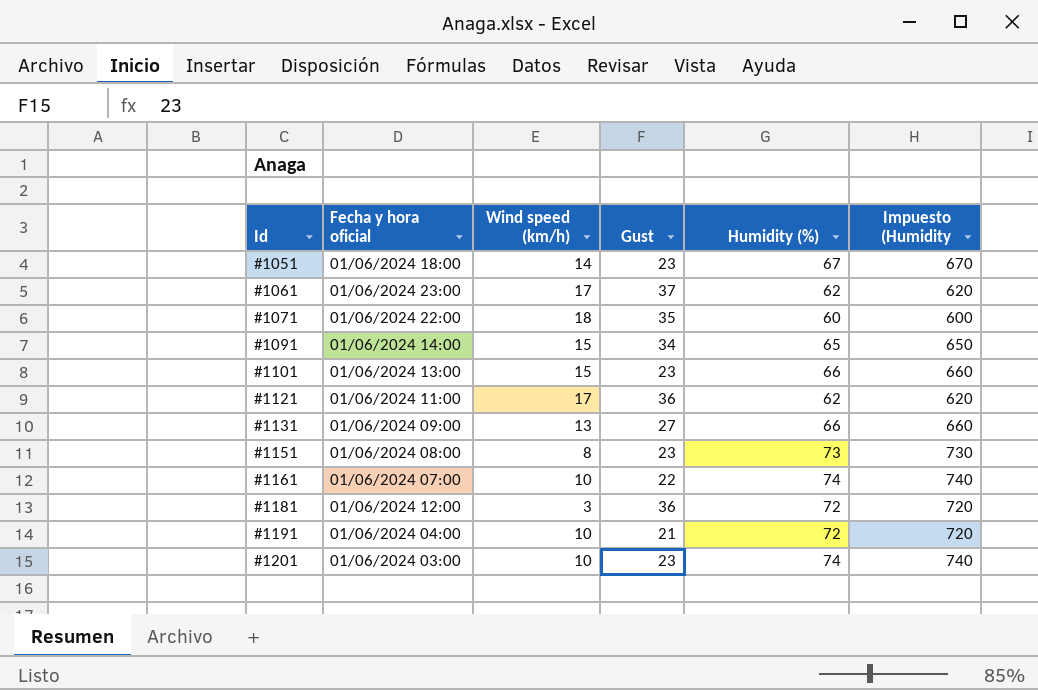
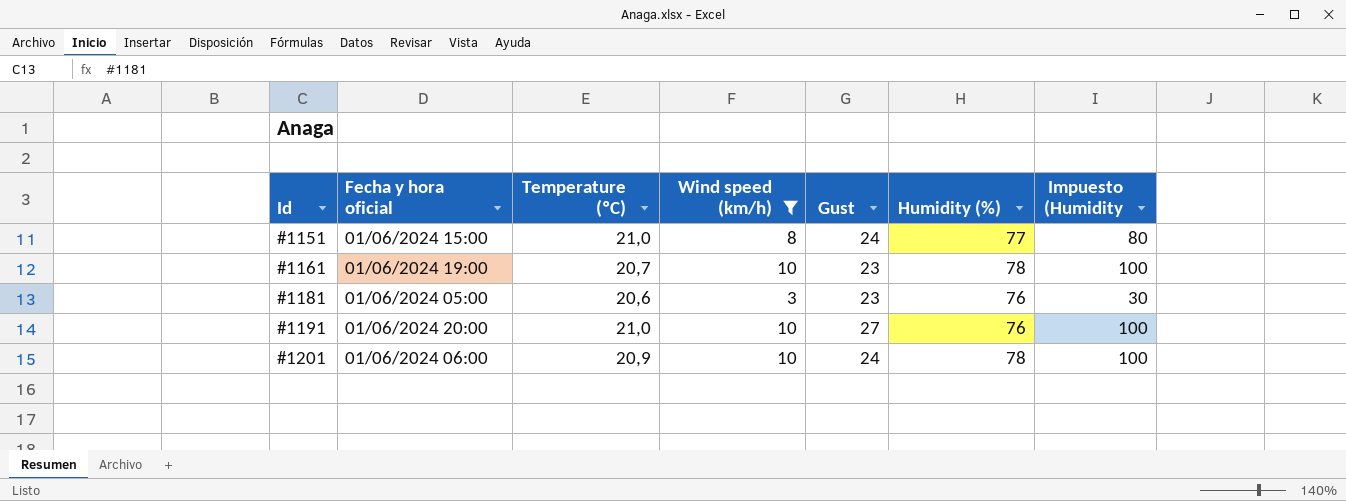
filter: none -> Wind speed (km/h) <= 10
column Temperature (ºC) | position: none -> 3
column Impuesto (Humidity | formula: [Humidity (%)] * 10 -> [Wind speed (km/h)] * 10
#1151 | Fecha y hora oficial: 01/06/2024 08:00 -> 01/06/2024 15:00
#1151 | Gust: 23 -> 24
#1151 | Humidity (%): 73 -> 77
#1161 | Fecha y hora oficial: 01/06/2024 07:00 -> 01/06/2024 19:00
#1161 | Gust: 22 -> 23
#1161 | Humidity (%): 74 -> 78
#1181 | Fecha y hora oficial: 01/06/2024 12:00 -> 01/06/2024 05:00
#1181 | Gust: 36 -> 23
#1181 | Humidity (%): 72 -> 76
#1191 | Fecha y hora oficial: 01/06/2024 04:00 -> 01/06/2024 20:00
#1191 | Gust: 21 -> 27
#1191 | Humidity (%): 72 -> 76
#1201 | Fecha y hora oficial: 01/06/2024 03:00 -> 01/06/2024 06:00
#1201 | Gust: 23 -> 24
#1201 | Humidity (%): 74 -> 78

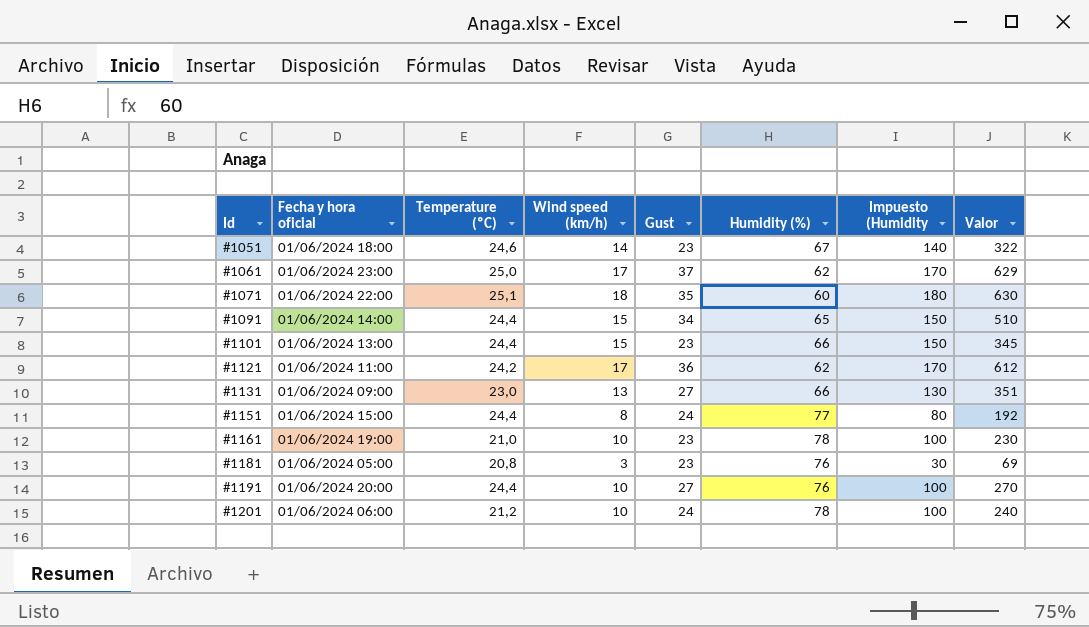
filter: Wind speed (km/h) <= 10 -> none
column Valor | formula: none -> [Wind speed (km/h)] * [Gust]
#1151 | Temperature (ºC): 21,0 -> 24,4
#1161 | Temperature (ºC): 20,7 -> 21,0
#1181 | Temperature (ºC): 20,6 -> 20,8
#1191 | Temperature (ºC): 21,0 -> 24,4
#1201 | Temperature (ºC): 20,9 -> 21,2

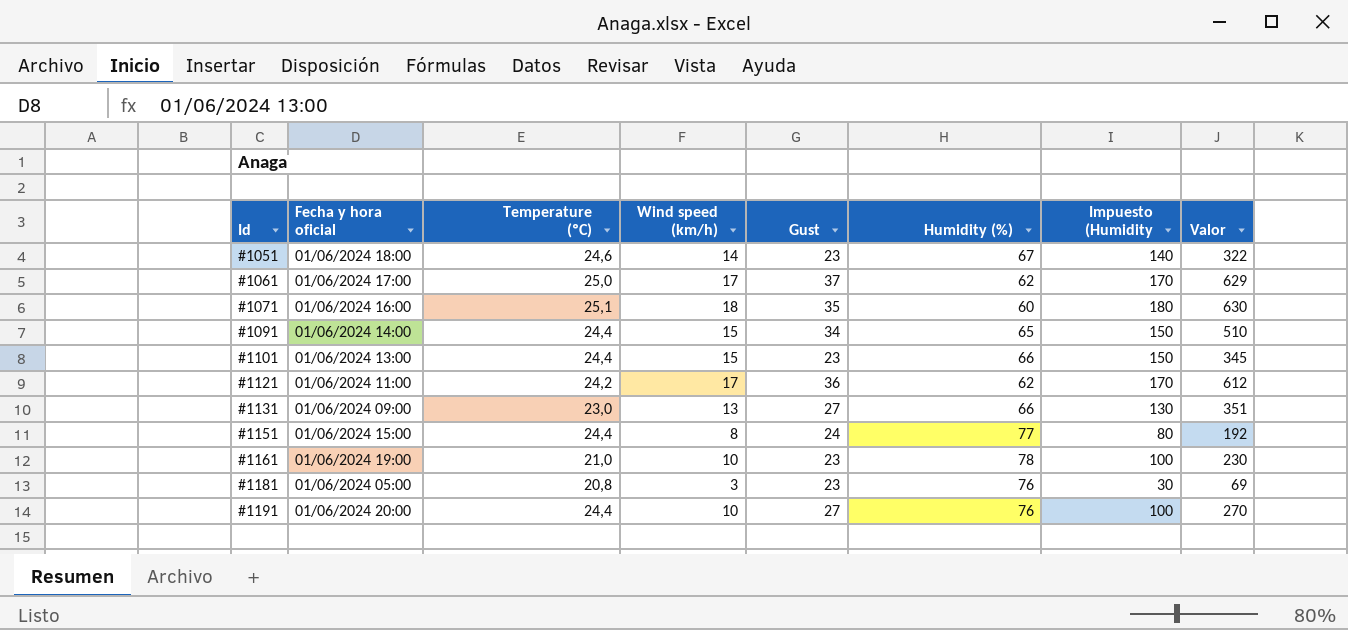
row #1201: 01/06/2024 06:00 | 21,2 | 10 | 24 | 78 | 100 | 240 -> none
#1061 | Fecha y hora oficial: 01/06/2024 23:00 -> 01/06/2024 17:00
#1071 | Fecha y hora oficial: 01/06/2024 22:00 -> 01/06/2024 16:00

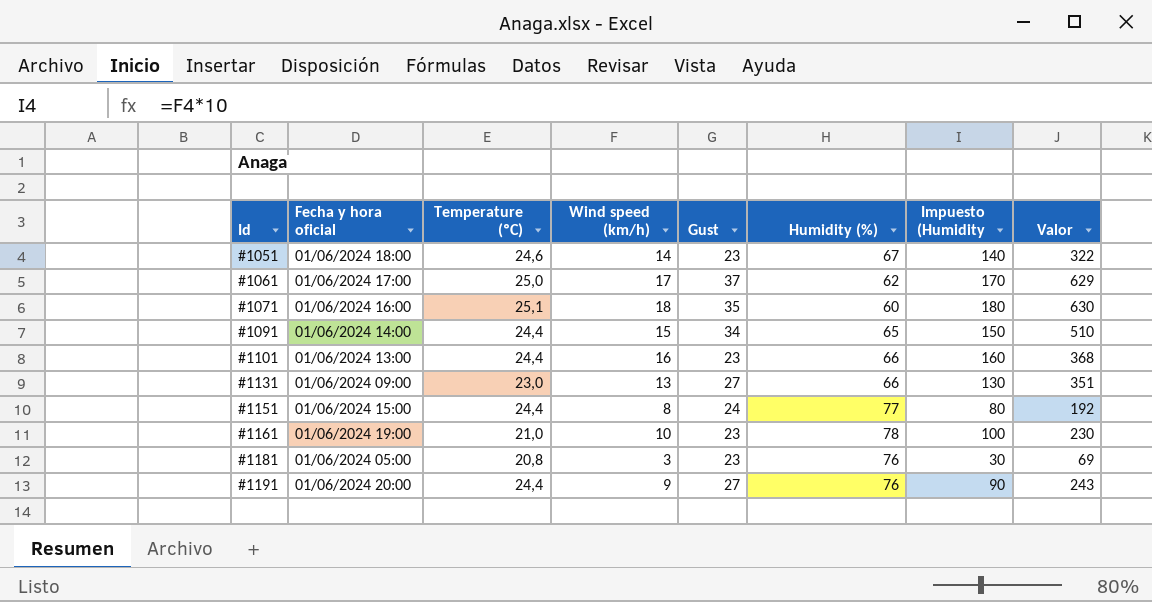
row #1121: 01/06/2024 11:00 | 24,2 | 17 | 36 | 62 | 170 | 612 -> none
#1101 | Wind speed (km/h): 15 -> 16
#1101 | Impuesto (Humidity: 150 -> 160
#1101 | Valor: 345 -> 368
#1191 | Wind speed (km/h): 10 -> 9
#1191 | Impuesto (Humidity: 100 -> 90
#1191 | Valor: 270 -> 243

